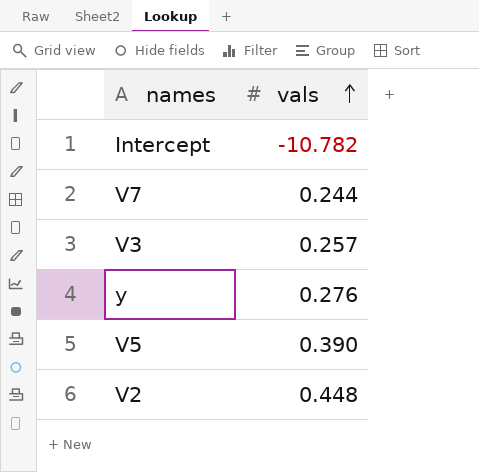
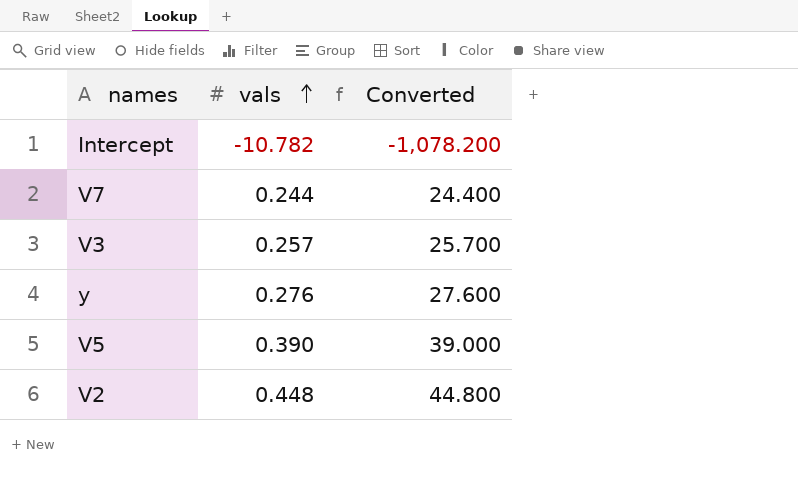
column Converted | formula: none -> [vals] * 100

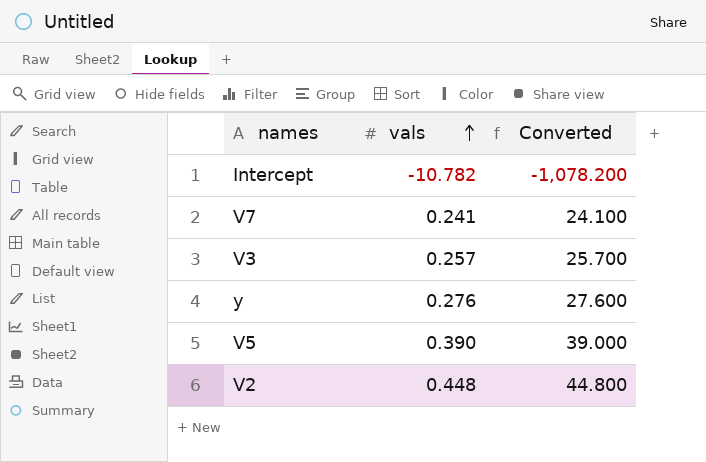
V7 | vals: 0.244 -> 0.241
V7 | Converted: 24.400 -> 24.100

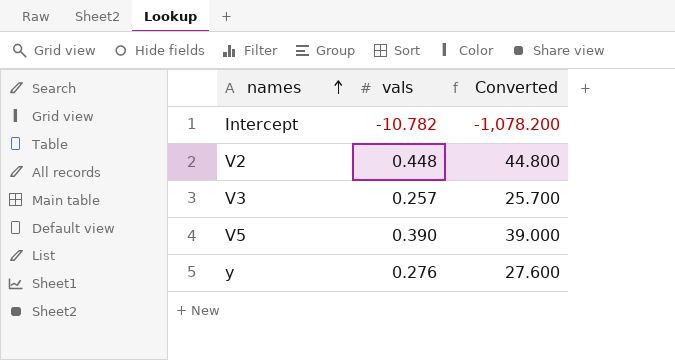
row order: vals ascending -> names ascending
row V7: 0.241 | 24.100 -> none

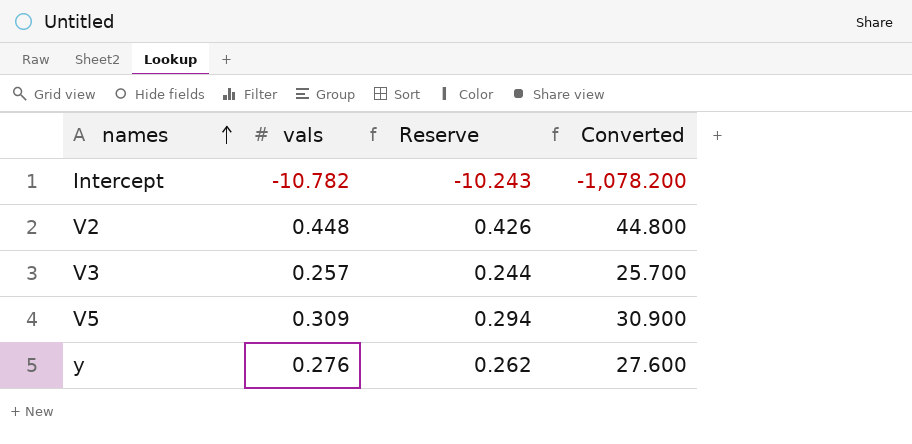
column Reserve | formula: none -> [vals] * 0.95
V5 | vals: 0.390 -> 0.309
V5 | Converted: 39.000 -> 30.900

